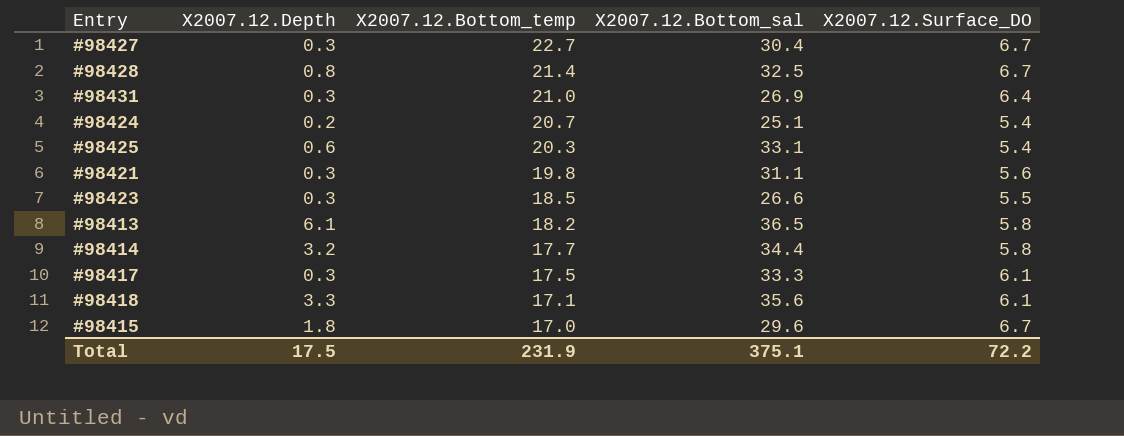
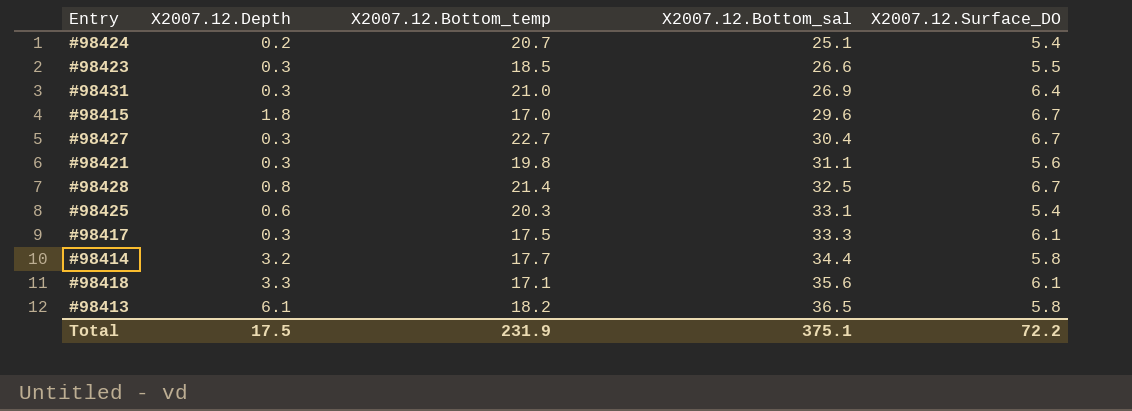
row order: X2007.12.Bottom_temp descending -> X2007.12.Bottom_sal ascending

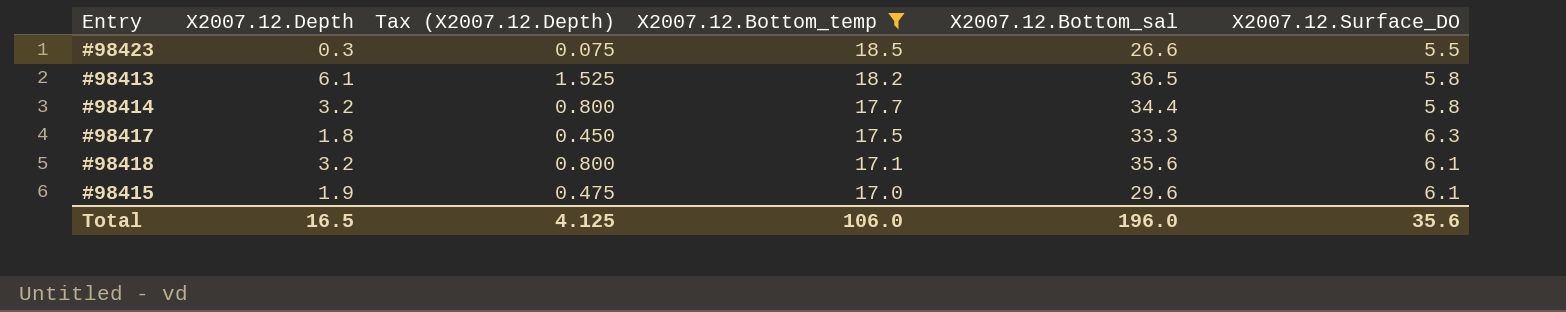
filter: none -> X2007.12.Bottom_temp <= 18.5
row order: X2007.12.Bottom_sal ascending -> X2007.12.Bottom_temp descending
column Tax (X2007.12.Depth) | formula: none -> [X2007.12.Depth] * 0.25
#98417 | X2007.12.Depth: 0.3 -> 1.8
#98417 | X2007.12.Surface_DO: 6.1 -> 6.3
#98418 | X2007.12.Depth: 3.3 -> 3.2
#98415 | X2007.12.Depth: 1.8 -> 1.9
#98415 | X2007.12.Surface_DO: 6.7 -> 6.1
Total | X2007.12.Depth: 17.5 -> 16.5
Total | X2007.12.Bottom_temp: 231.9 -> 106.0
Total | X2007.12.Bottom_sal: 375.1 -> 196.0
Total | X2007.12.Surface_DO: 72.2 -> 35.6

